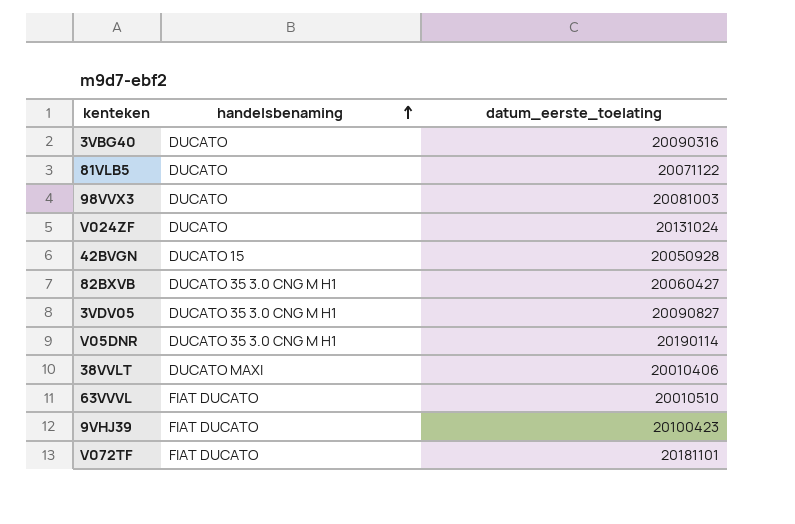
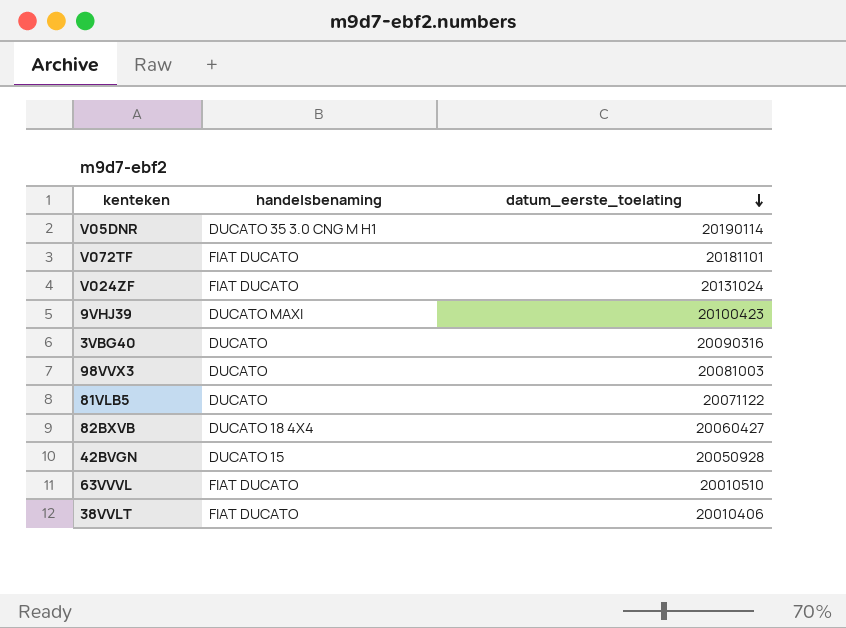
row order: handelsbenaming ascending -> datum_eerste_toelating descending
row 3VDV05: DUCATO 35 3.0 CNG M H1 | 20090827 -> none
V024ZF | handelsbenaming: DUCATO -> FIAT DUCATO
9VHJ39 | handelsbenaming: FIAT DUCATO -> DUCATO MAXI
82BXVB | handelsbenaming: DUCATO 35 3.0 CNG M H1 -> DUCATO 18 4X4
38VVLT | handelsbenaming: DUCATO MAXI -> FIAT DUCATO

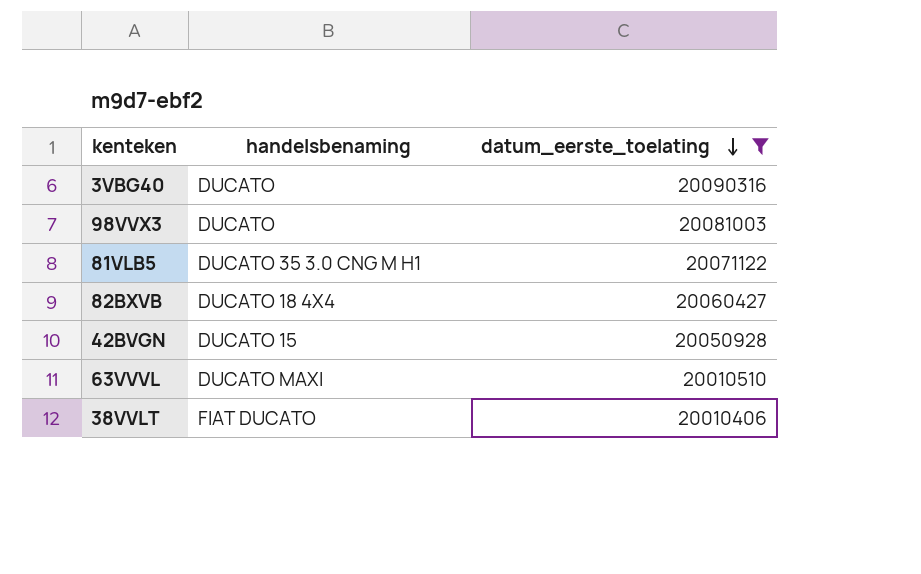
filter: none -> datum_eerste_toelating <= 20090316
81VLB5 | handelsbenaming: DUCATO -> DUCATO 35 3.0 CNG M H1
63VVVL | handelsbenaming: FIAT DUCATO -> DUCATO MAXI

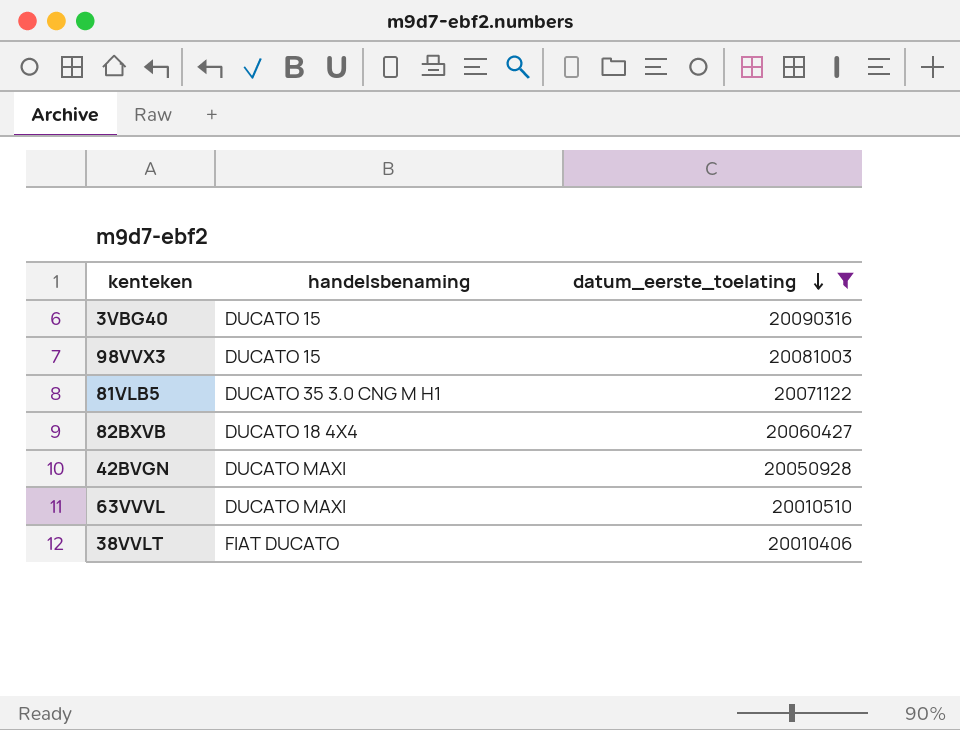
3VBG40 | handelsbenaming: DUCATO -> DUCATO 15
98VVX3 | handelsbenaming: DUCATO -> DUCATO 15
42BVGN | handelsbenaming: DUCATO 15 -> DUCATO MAXI

